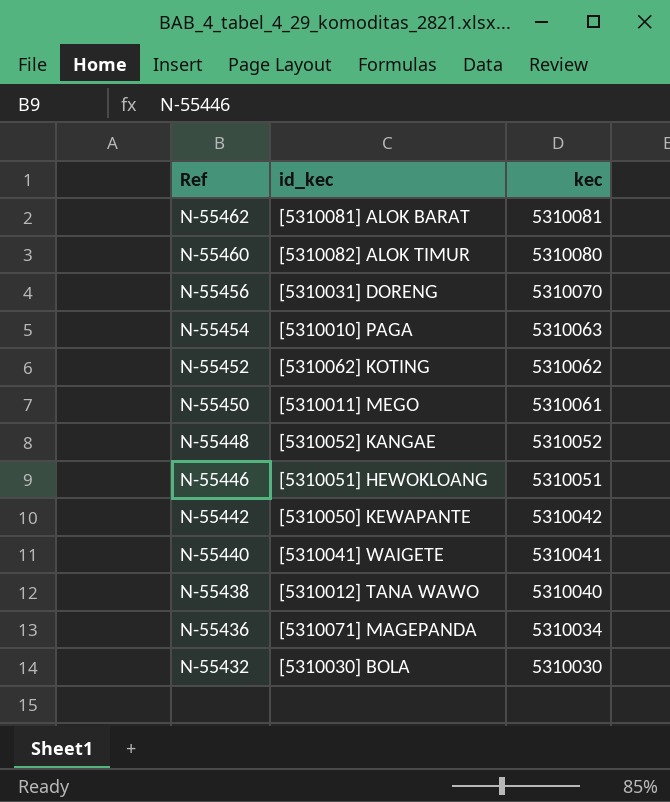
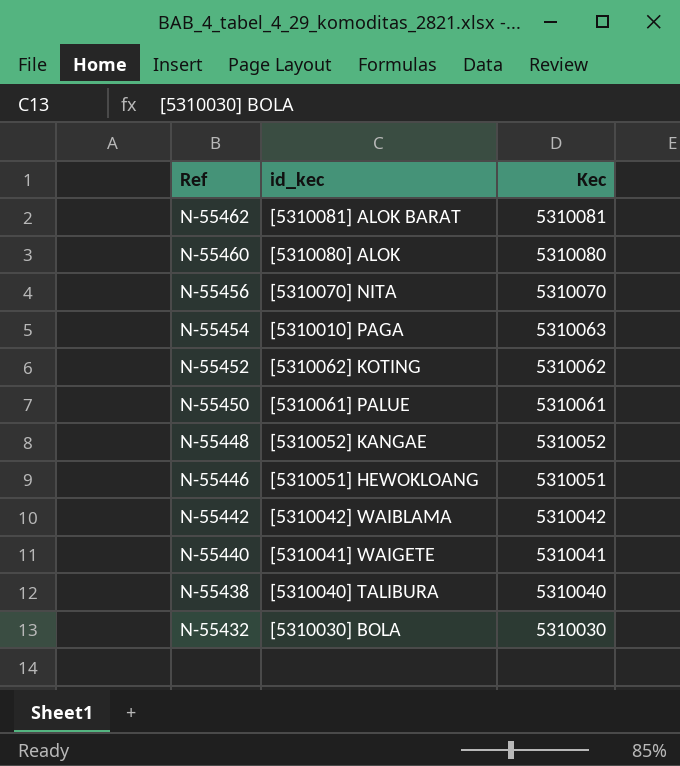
column name: kec -> Kec
row N-55436: [5310071] MAGEPANDA | 5310034 -> none
N-55460 | id_kec: [5310082] ALOK TIMUR -> [5310080] ALOK
N-55456 | id_kec: [5310031] DORENG -> [5310070] NITA
N-55450 | id_kec: [5310011] MEGO -> [5310061] PALUE
N-55442 | id_kec: [5310050] KEWAPANTE -> [5310042] WAIBLAMA
N-55438 | id_kec: [5310012] TANA WAWO -> [5310040] TALIBURA

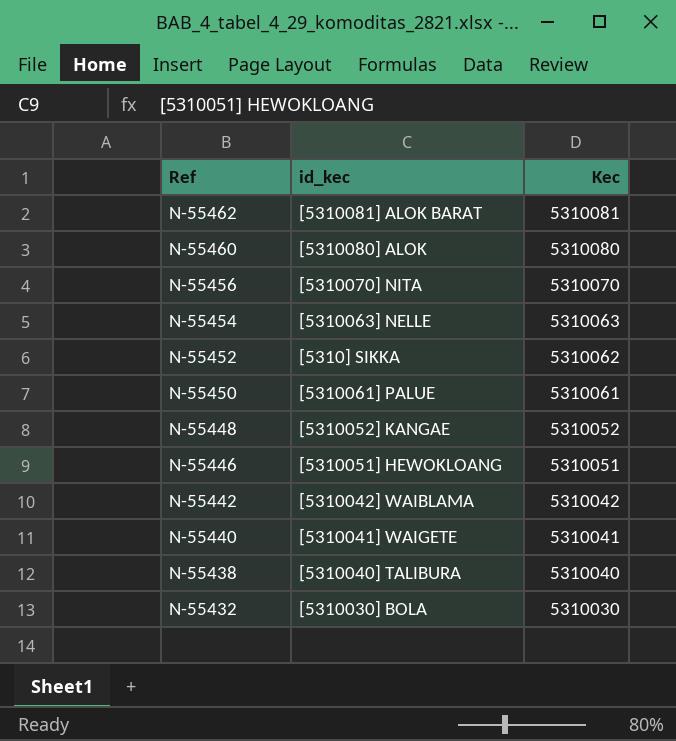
N-55454 | id_kec: [5310010] PAGA -> [5310063] NELLE
N-55452 | id_kec: [5310062] KOTING -> [5310] SIKKA

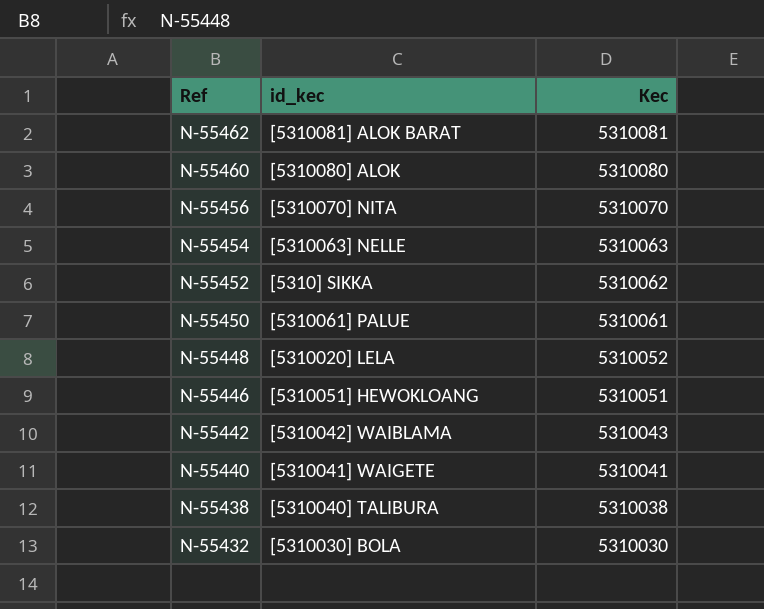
N-55448 | id_kec: [5310052] KANGAE -> [5310020] LELA
N-55442 | Kec: 5310042 -> 5310043
N-55438 | Kec: 5310040 -> 5310038

